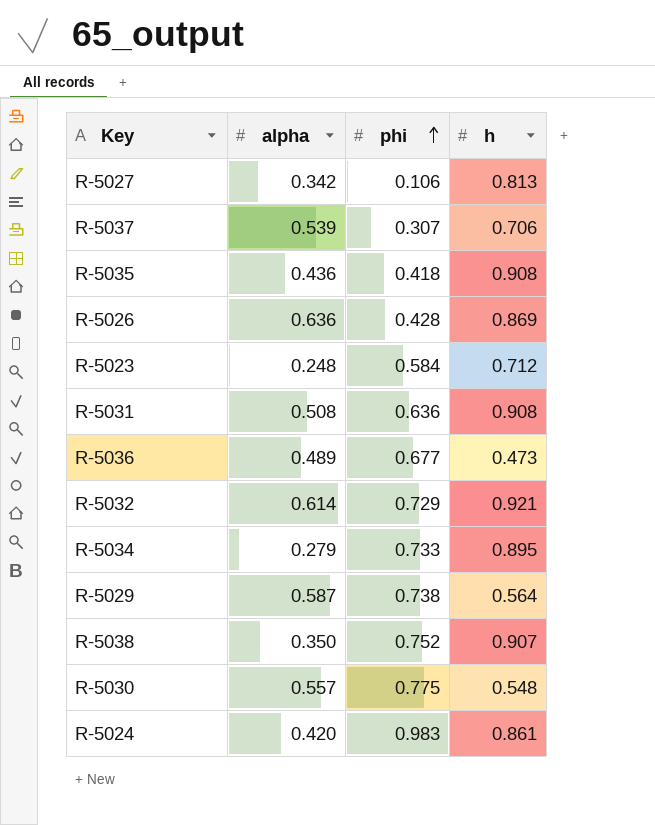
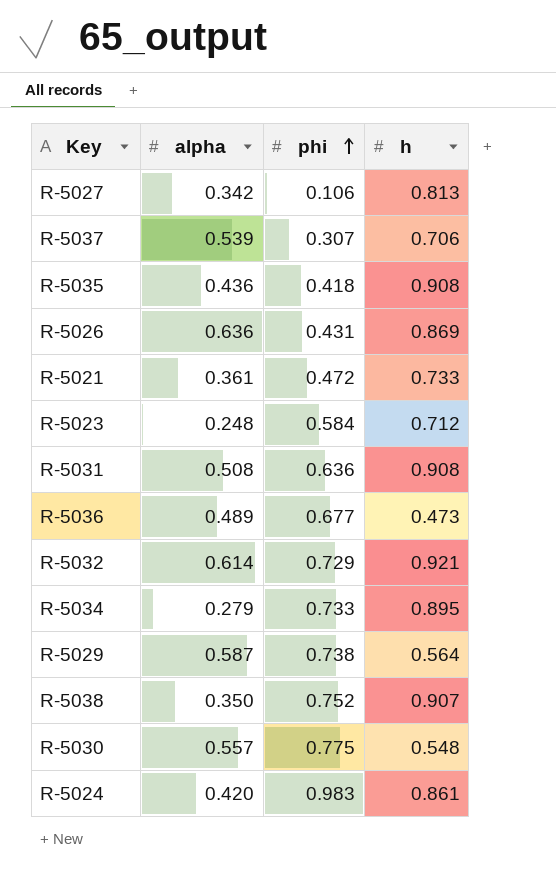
R-5026 | phi: 0.428 -> 0.431
row R-5021: none -> 0.361 | 0.472 | 0.733

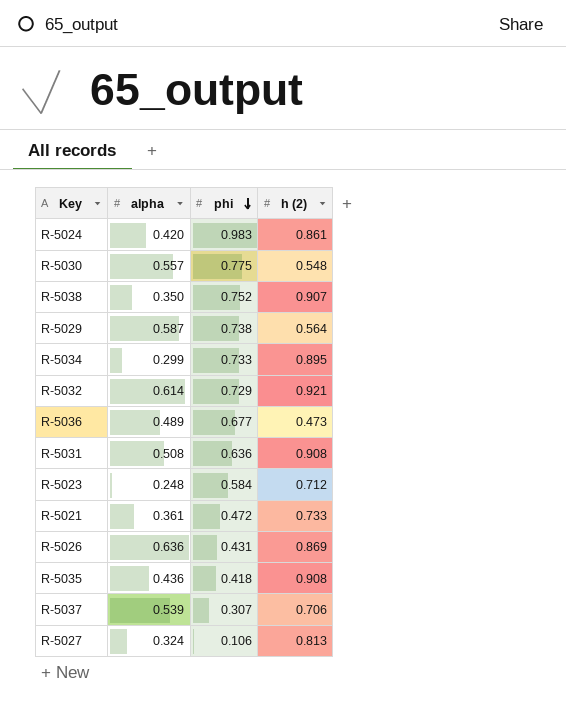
row order: phi ascending -> phi descending
column name: h -> h (2)
R-5034 | alpha: 0.279 -> 0.299
R-5027 | alpha: 0.342 -> 0.324

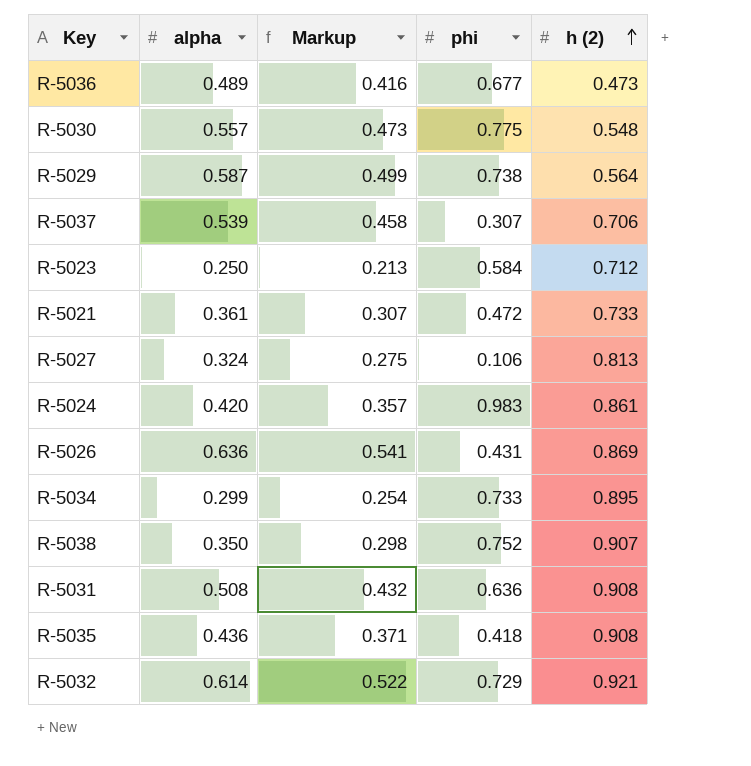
row order: phi descending -> h (2) ascending
column Markup | formula: none -> [alpha] * 0.85
R-5023 | alpha: 0.248 -> 0.250

